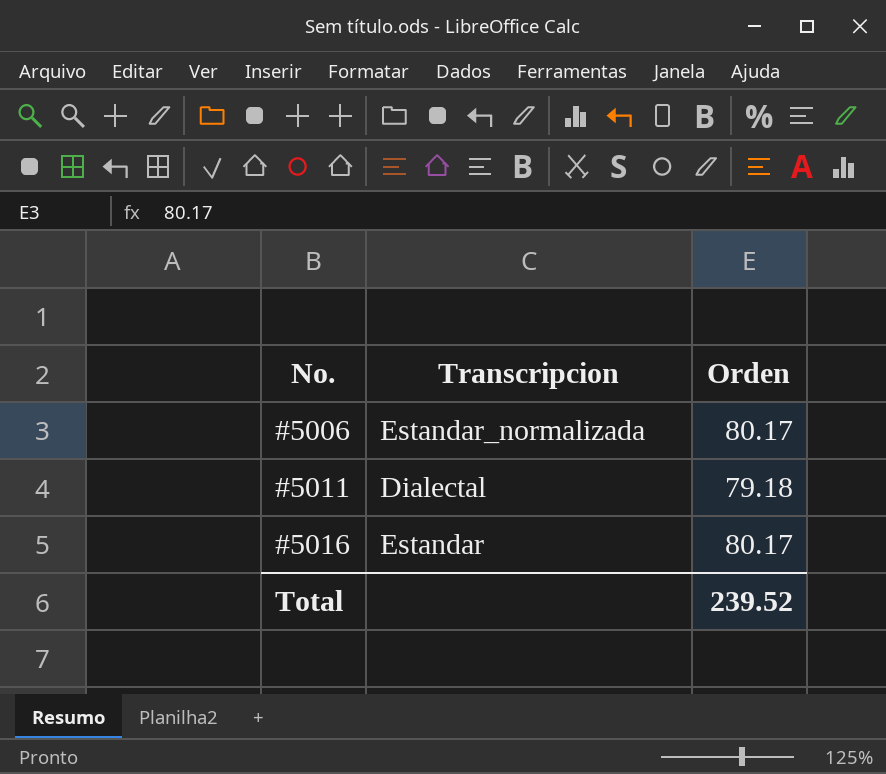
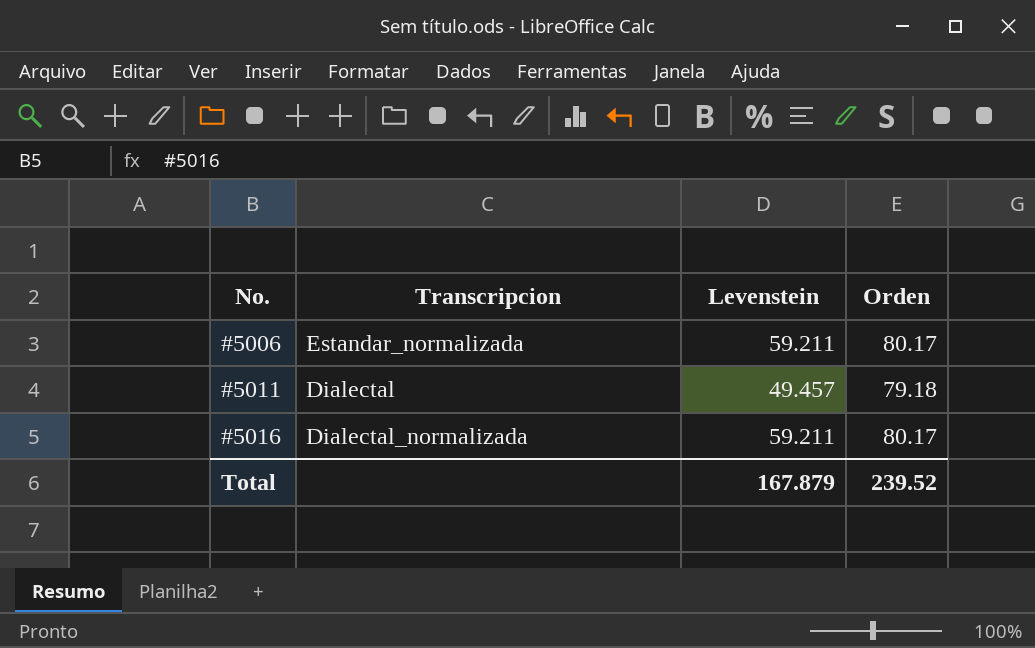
column Levenstein | position: none -> 3
#5016 | Transcripcion: Estandar -> Dialectal_normalizada

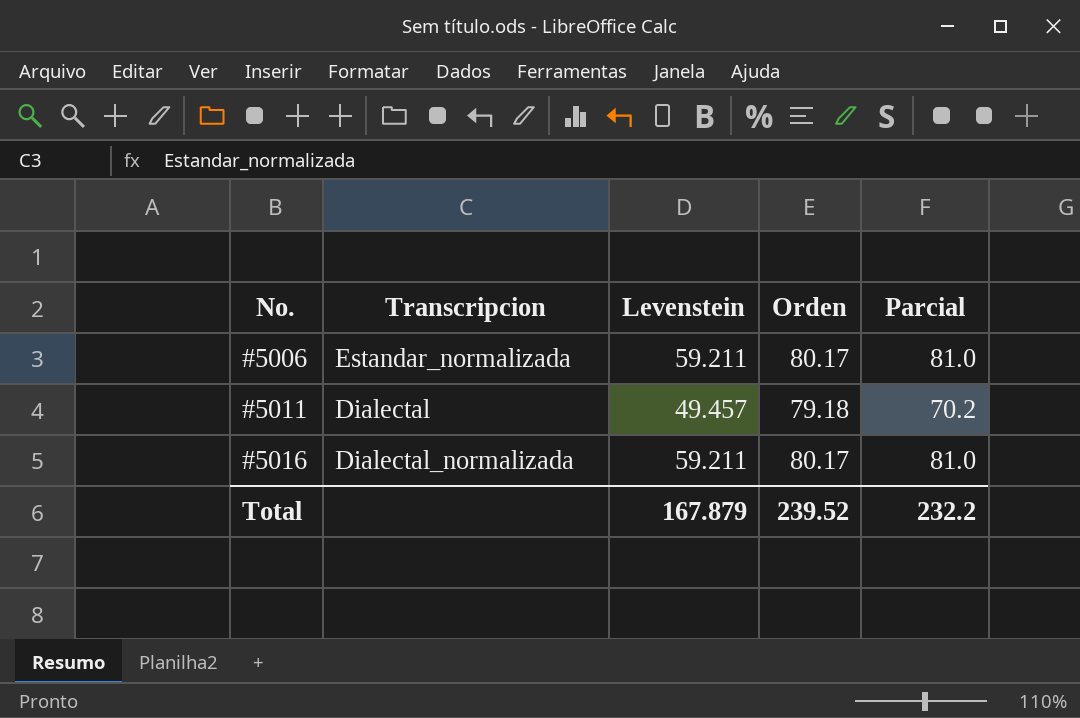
column Parcial | position: none -> 5

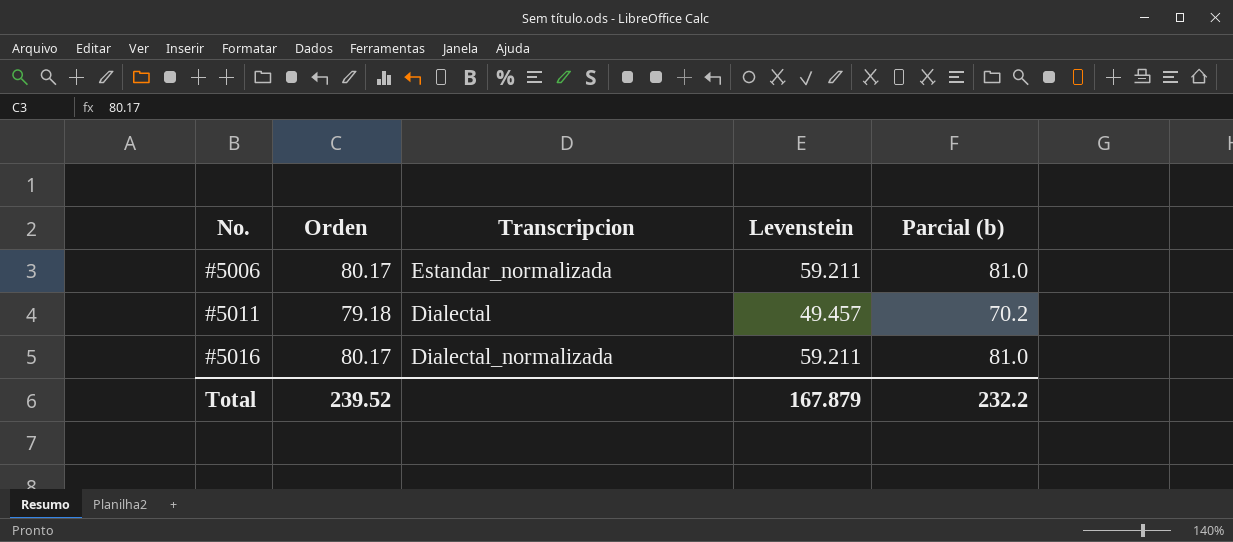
column Orden | position: 4 -> 2
column name: Parcial -> Parcial (b)

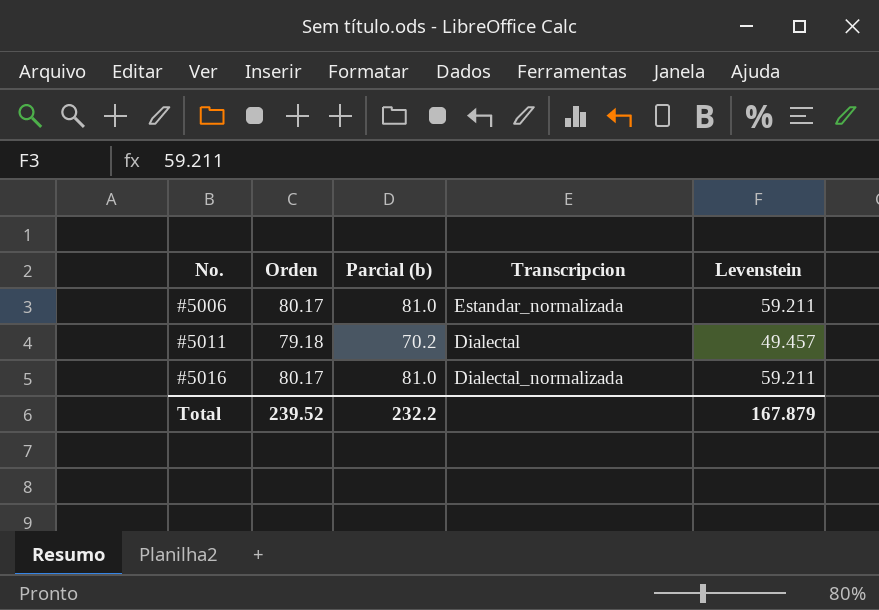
column Parcial (b) | position: 5 -> 3

